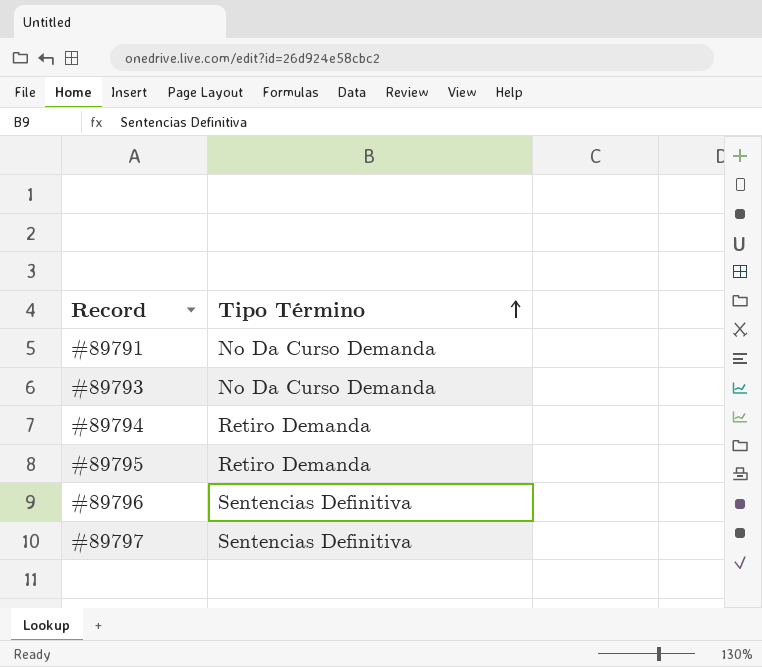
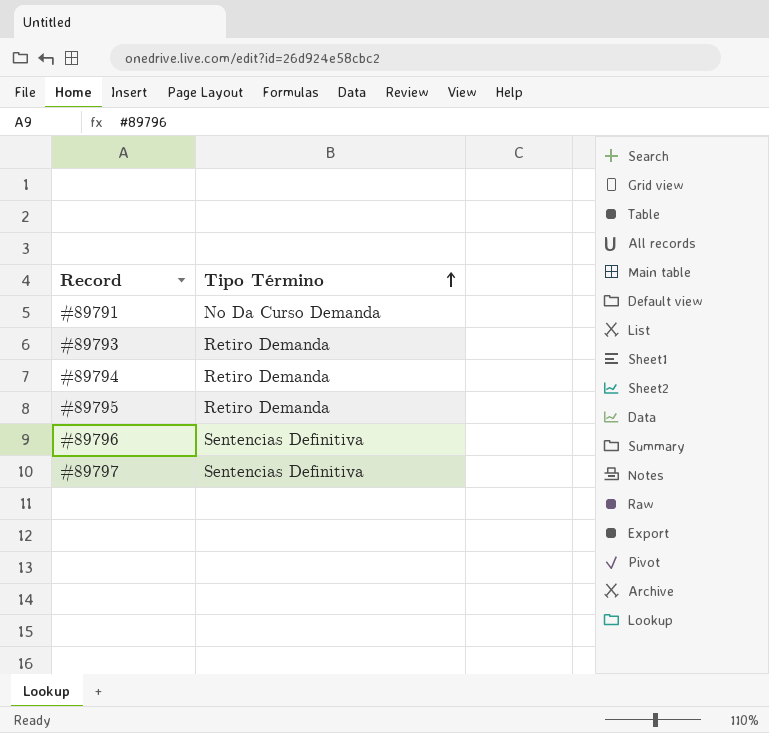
#89793 | Tipo Término: No Da Curso Demanda -> Retiro Demanda

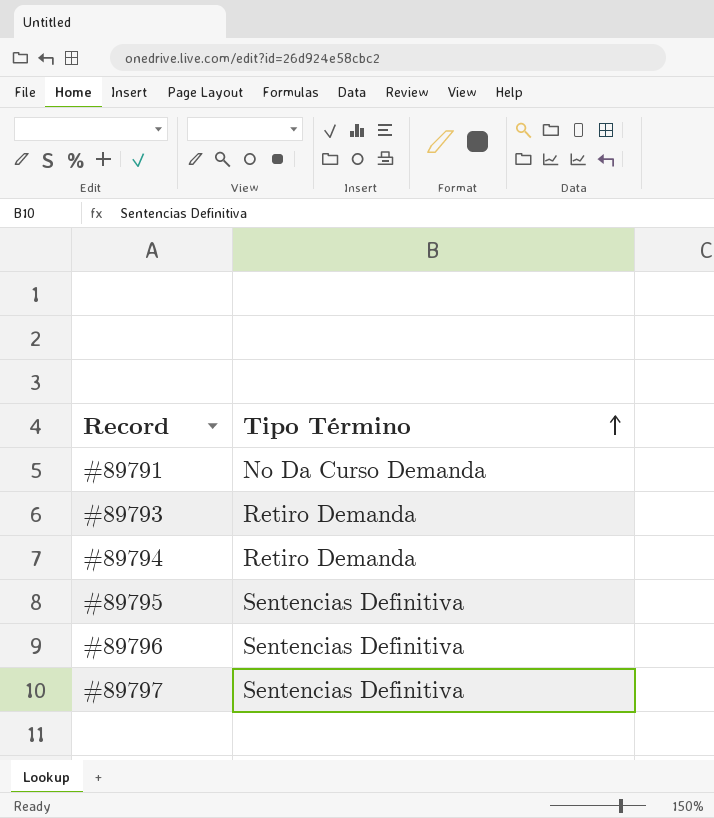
#89795 | Tipo Término: Retiro Demanda -> Sentencias Definitiva

